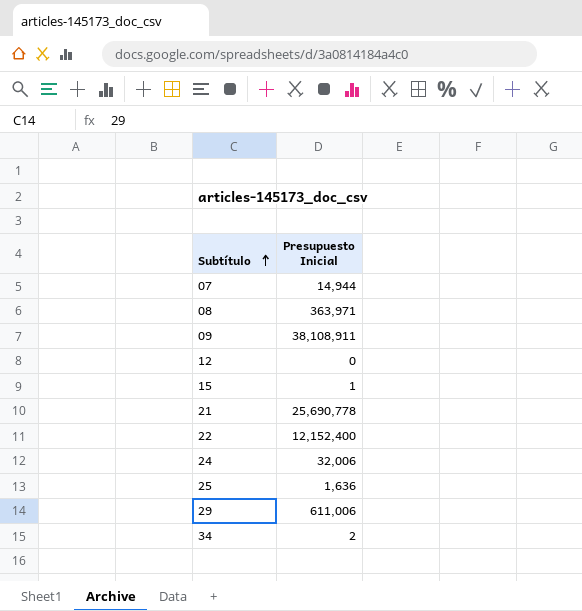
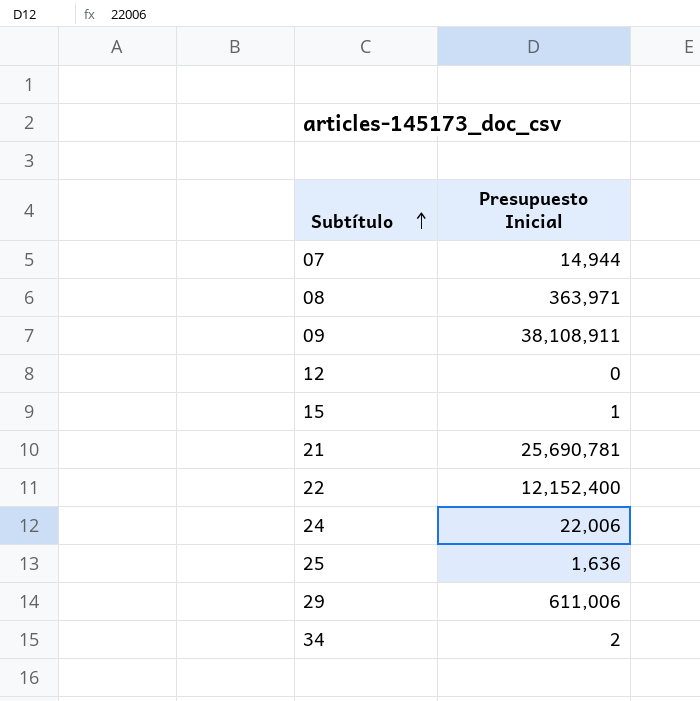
21 | Presupuesto Inicial: 25,690,778 -> 25,690,781
24 | Presupuesto Inicial: 32,006 -> 22,006

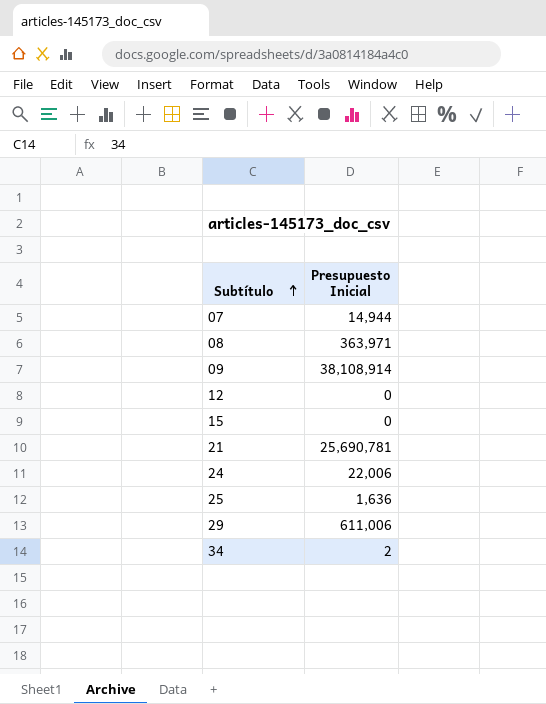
row 22: 12,152,400 -> none
09 | Presupuesto Inicial: 38,108,911 -> 38,108,914
15 | Presupuesto Inicial: 1 -> 0

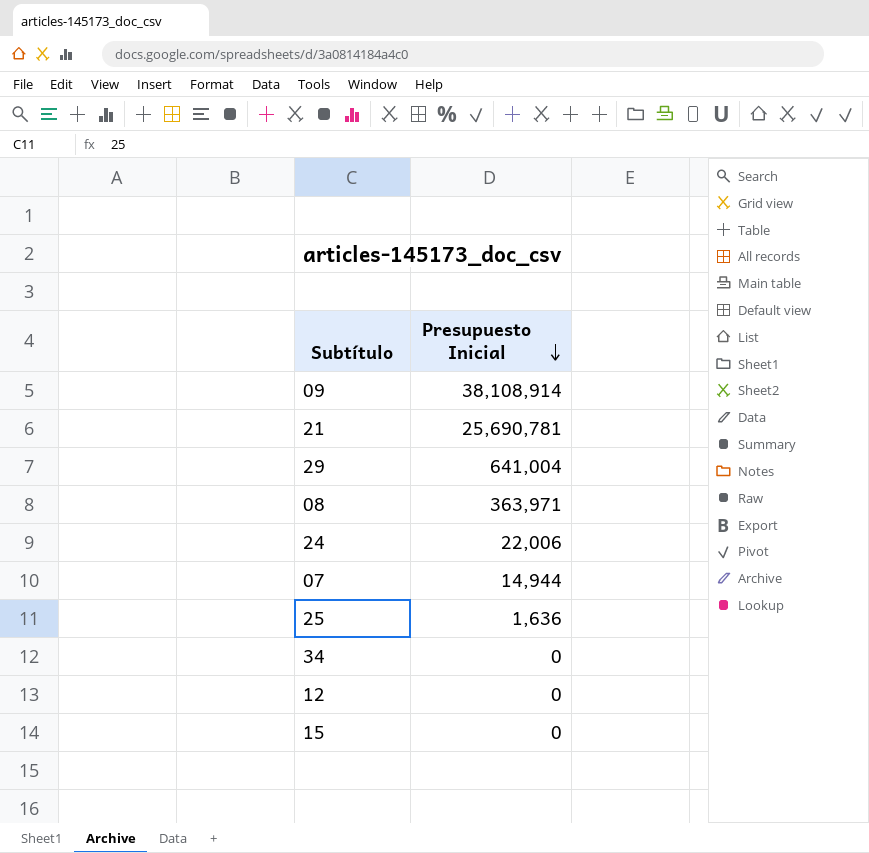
row order: Subtítulo ascending -> Presupuesto Inicial descending
29 | Presupuesto Inicial: 611,006 -> 641,004
34 | Presupuesto Inicial: 2 -> 0

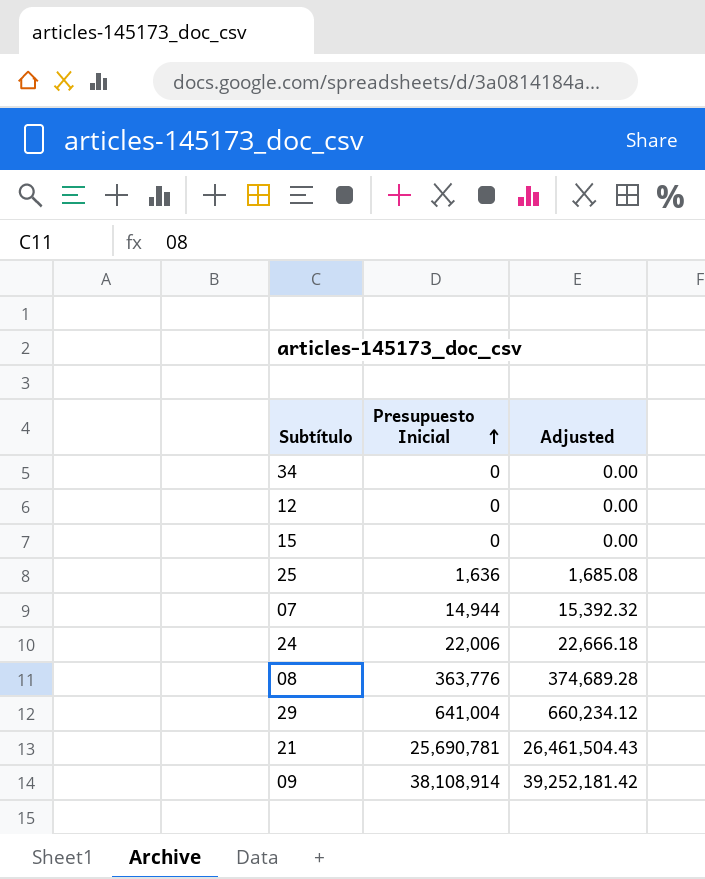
row order: Presupuesto Inicial descending -> Presupuesto Inicial ascending
column Adjusted | formula: none -> [Presupuesto Inicial] * 1.03
08 | Presupuesto Inicial: 363,971 -> 363,776

